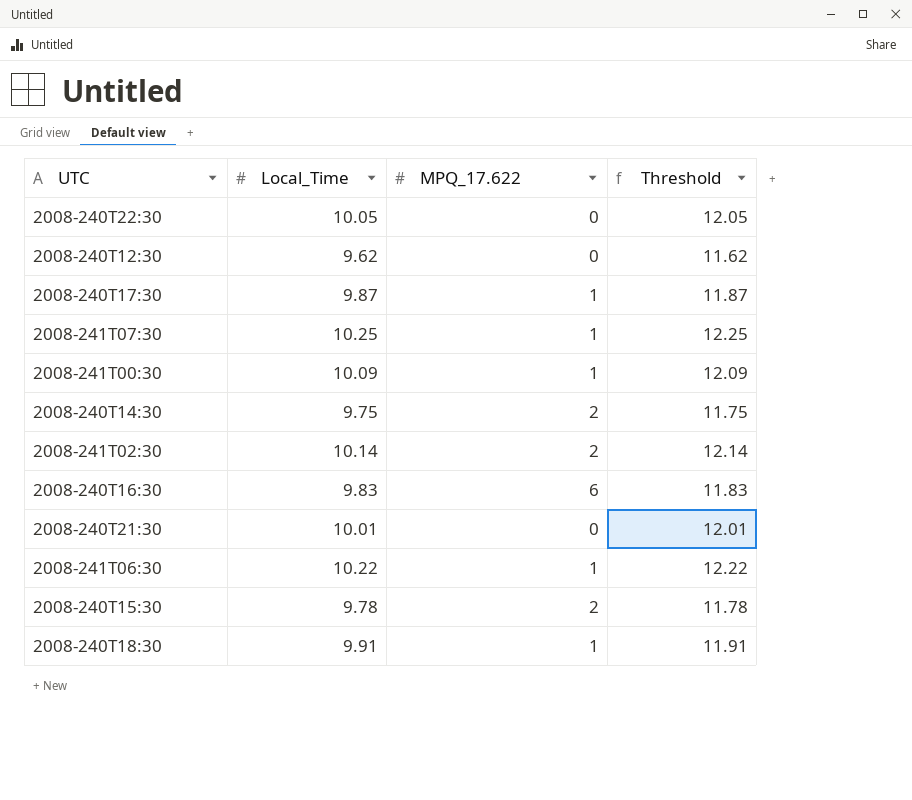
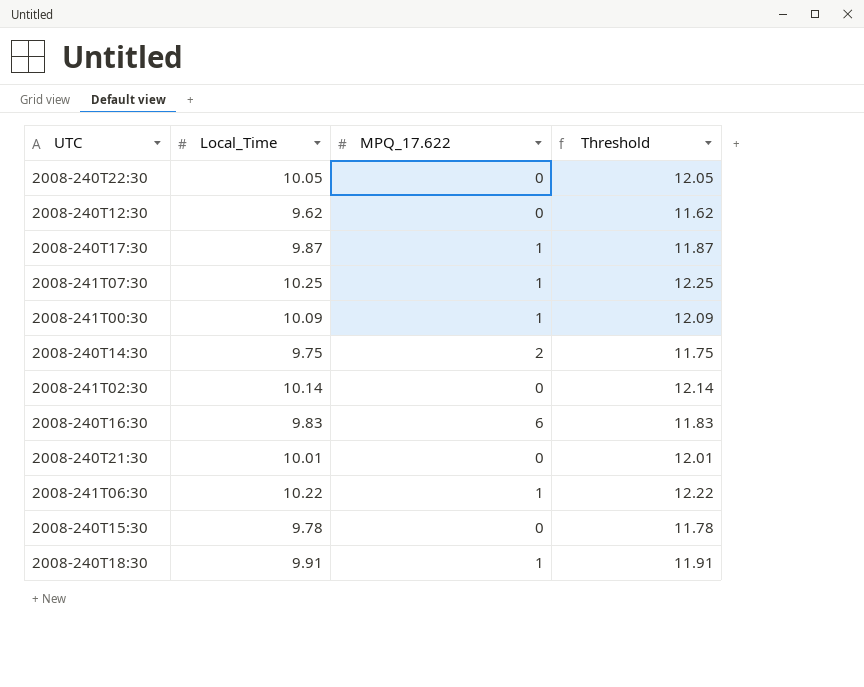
2008-241T02:30 | MPQ_17.622: 2 -> 0
2008-240T15:30 | MPQ_17.622: 2 -> 0

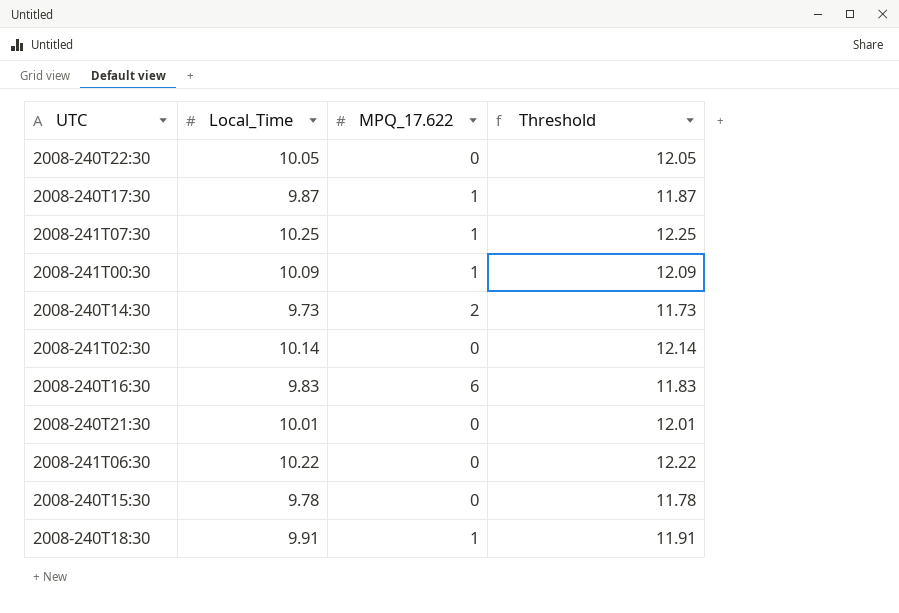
row 2008-240T12:30: 9.62 | 0 | 11.62 -> none
2008-240T14:30 | Local_Time: 9.75 -> 9.73
2008-240T14:30 | Threshold: 11.75 -> 11.73
2008-241T06:30 | MPQ_17.622: 1 -> 0

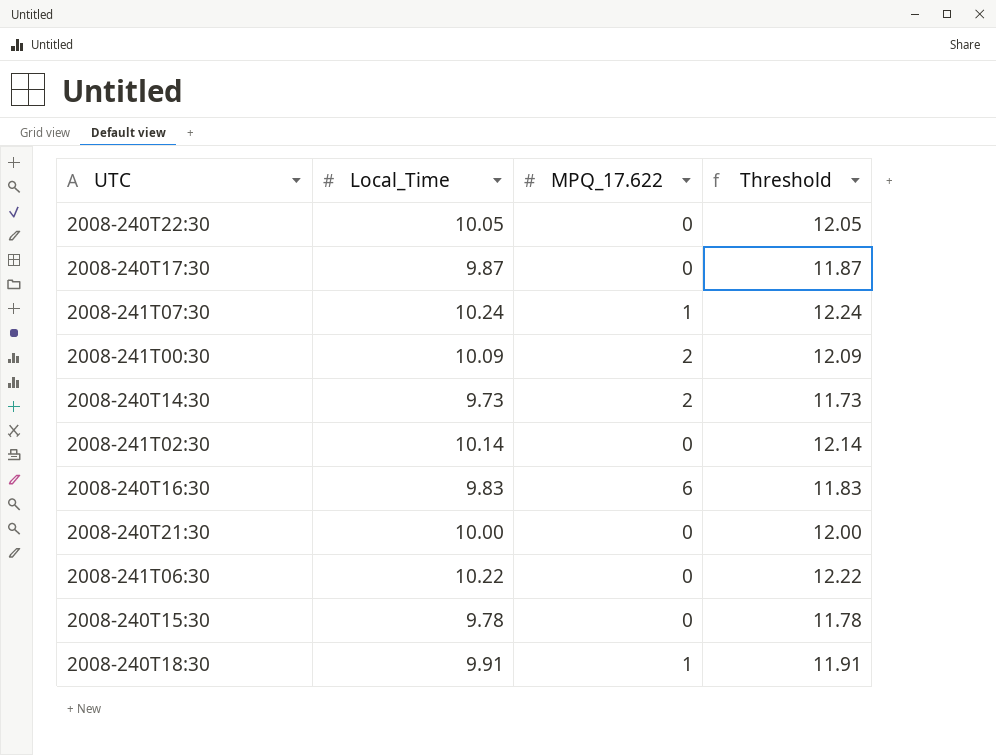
2008-240T17:30 | MPQ_17.622: 1 -> 0
2008-241T07:30 | Local_Time: 10.25 -> 10.24
2008-241T07:30 | Threshold: 12.25 -> 12.24
2008-241T00:30 | MPQ_17.622: 1 -> 2
2008-240T21:30 | Local_Time: 10.01 -> 10.00
2008-240T21:30 | Threshold: 12.01 -> 12.00

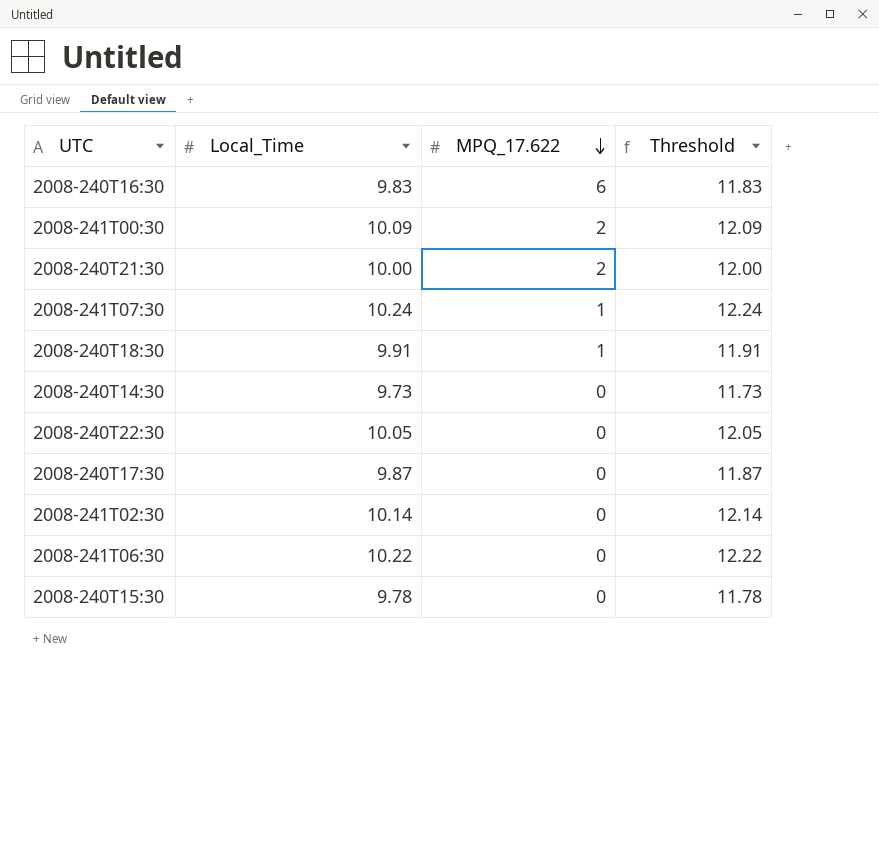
row order: none -> MPQ_17.622 descending
2008-240T21:30 | MPQ_17.622: 0 -> 2
2008-240T14:30 | MPQ_17.622: 2 -> 0

